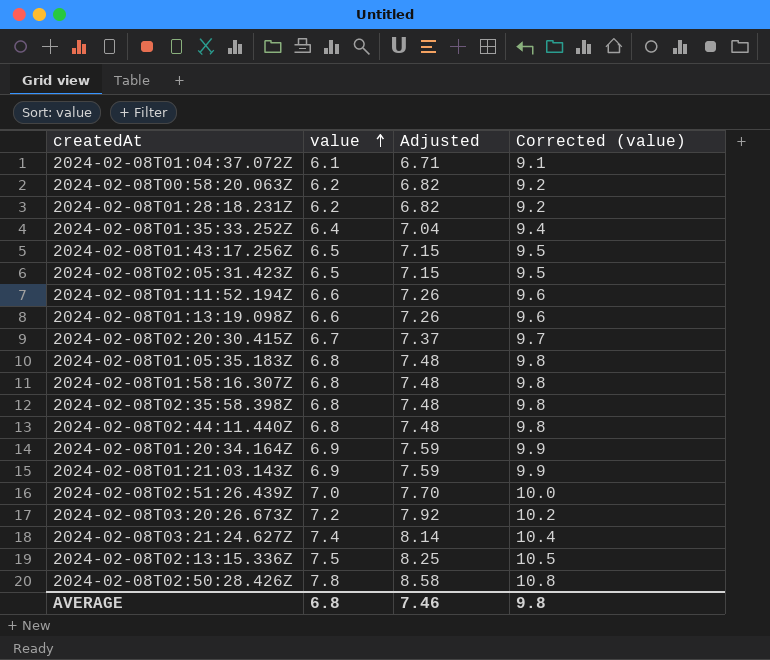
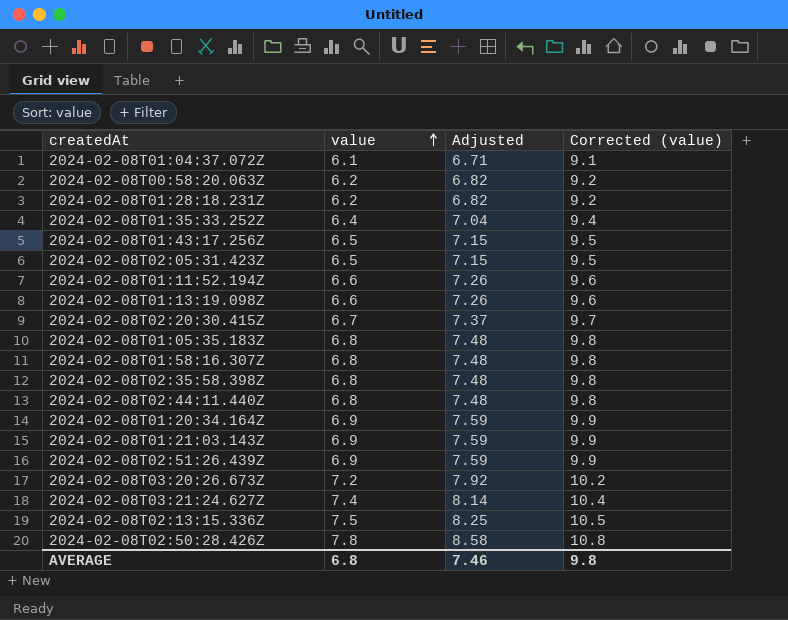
2024-02-08T02:51:26.439Z | value: 7.0 -> 6.9
2024-02-08T02:51:26.439Z | Adjusted: 7.70 -> 7.59
2024-02-08T02:51:26.439Z | Corrected (value): 10.0 -> 9.9

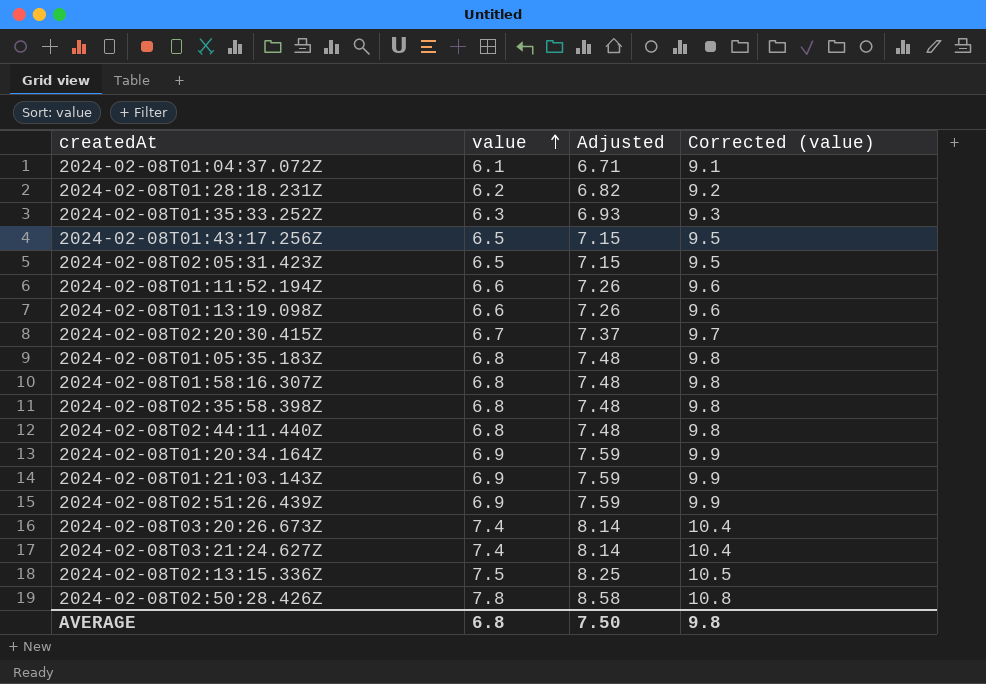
row 2024-02-08T00:58:20.063Z: 6.2 | 6.82 | 9.2 -> none
2024-02-08T01:35:33.252Z | value: 6.4 -> 6.3
2024-02-08T01:35:33.252Z | Adjusted: 7.04 -> 6.93
2024-02-08T01:35:33.252Z | Corrected (value): 9.4 -> 9.3
2024-02-08T03:20:26.673Z | value: 7.2 -> 7.4
2024-02-08T03:20:26.673Z | Adjusted: 7.92 -> 8.14
2024-02-08T03:20:26.673Z | Corrected (value): 10.2 -> 10.4
AVERAGE | Adjusted: 7.46 -> 7.50

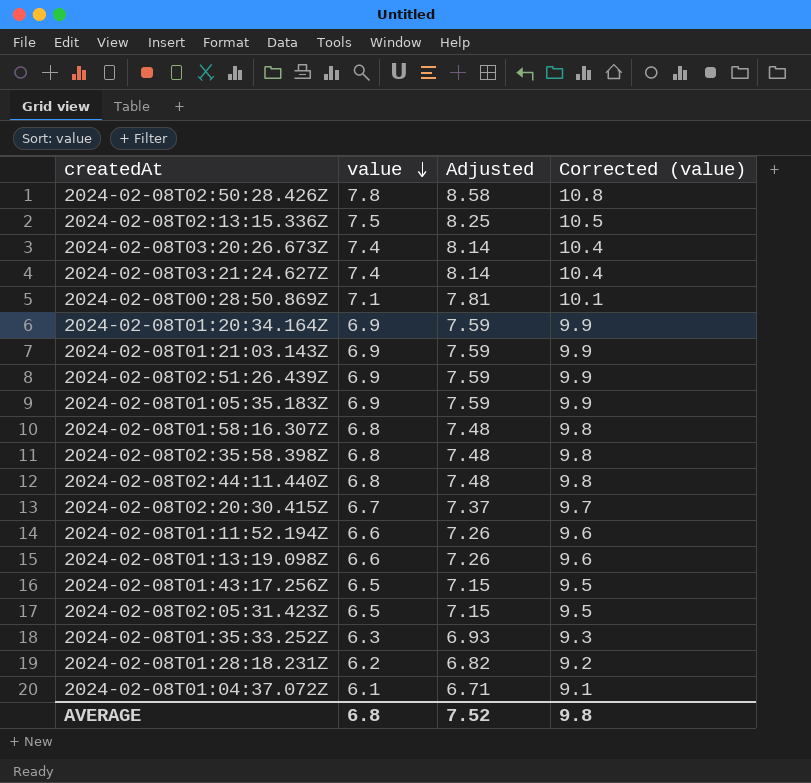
row order: value ascending -> value descending
row 2024-02-08T00:28:50.869Z: none -> 7.1 | 7.81 | 10.1
2024-02-08T01:05:35.183Z | value: 6.8 -> 6.9
2024-02-08T01:05:35.183Z | Adjusted: 7.48 -> 7.59
2024-02-08T01:05:35.183Z | Corrected (value): 9.8 -> 9.9
AVERAGE | Adjusted: 7.50 -> 7.52

